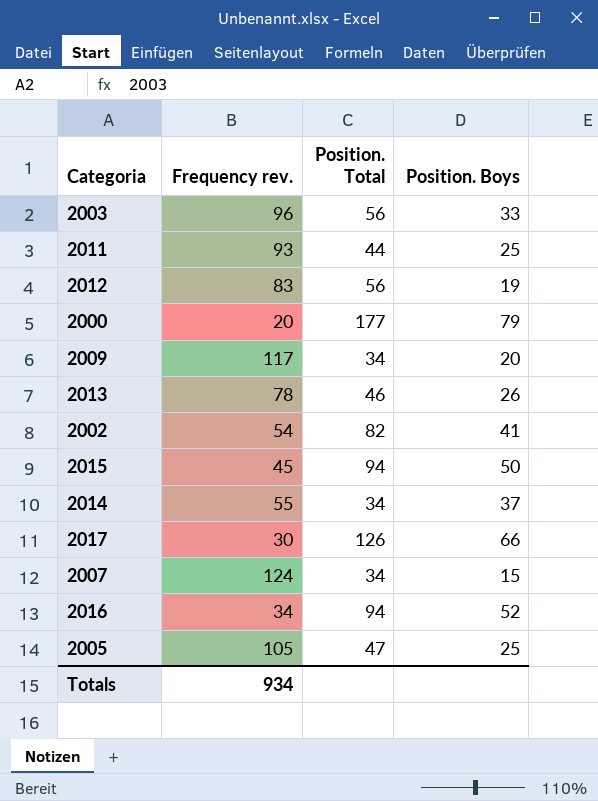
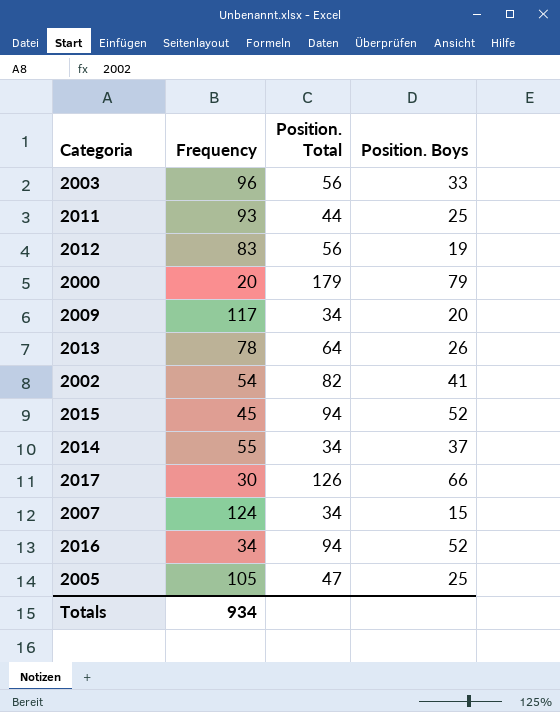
column name: Frequency rev. -> Frequency
2000 | Position. Total: 177 -> 179
2013 | Position. Total: 46 -> 64
2015 | Position. Boys: 50 -> 52

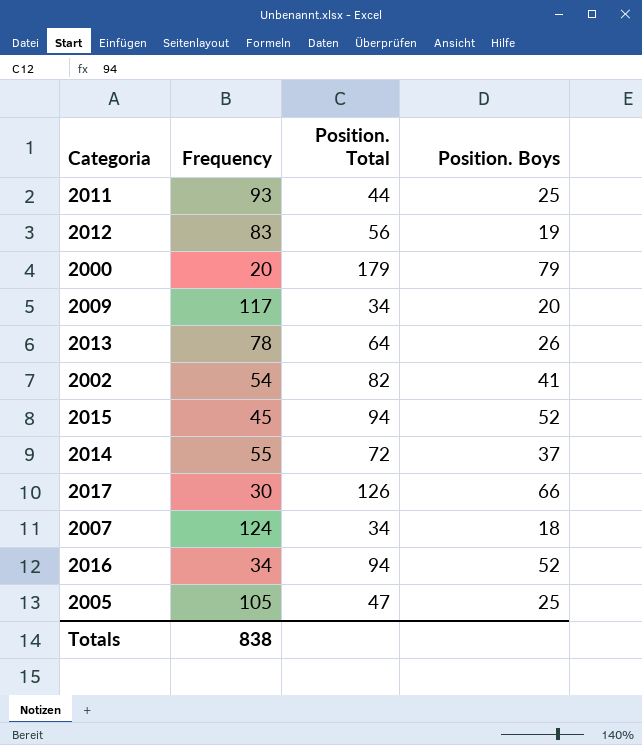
row 2003: 96 | 56 | 33 -> none
2014 | Position. Total: 34 -> 72
2007 | Position. Boys: 15 -> 18
Totals | Frequency: 934 -> 838

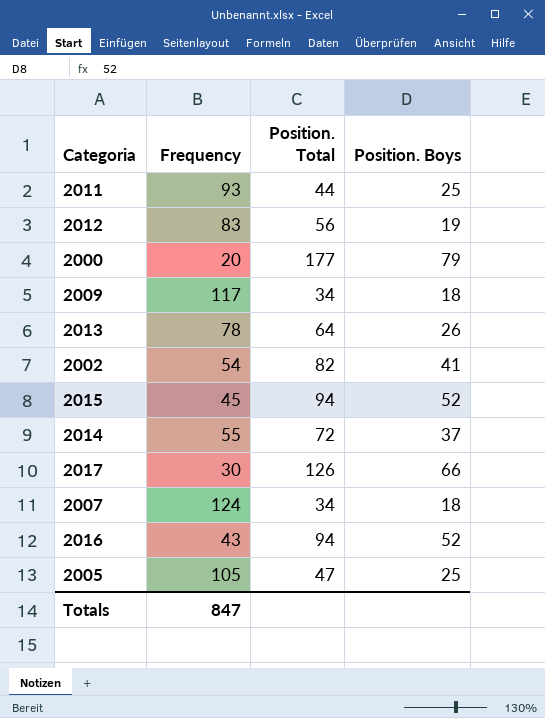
2000 | Position. Total: 179 -> 177
2009 | Position. Boys: 20 -> 18
2016 | Frequency: 34 -> 43
Totals | Frequency: 838 -> 847

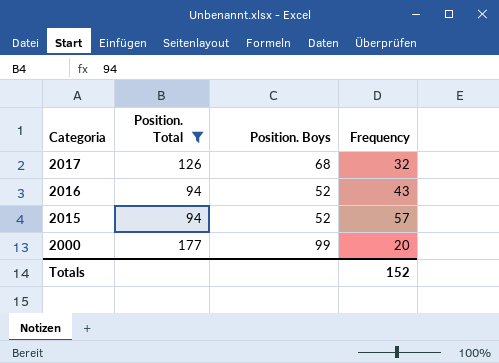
filter: none -> Position. Total >= 94
row order: none -> Categoria descending
column Frequency | position: 2 -> 4
2017 | Position. Boys: 66 -> 68
2017 | Frequency: 30 -> 32
2015 | Frequency: 45 -> 57
2000 | Position. Boys: 79 -> 99
Totals | Frequency: 847 -> 152

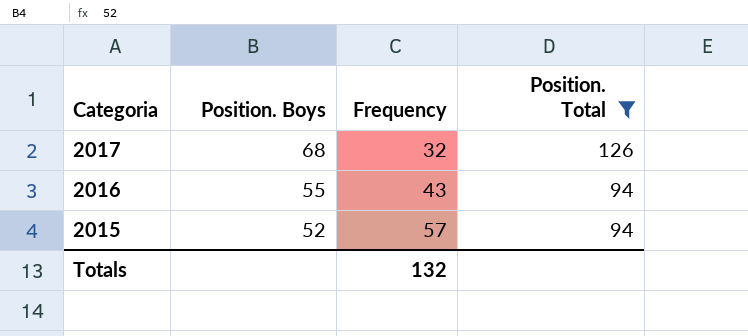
column Position. Total | position: 2 -> 4
row 2000: 177 | 99 | 20 -> none
2016 | Position. Boys: 52 -> 55
Totals | Frequency: 152 -> 132

